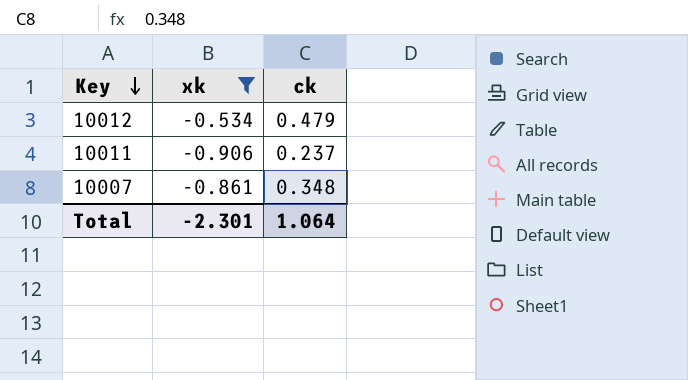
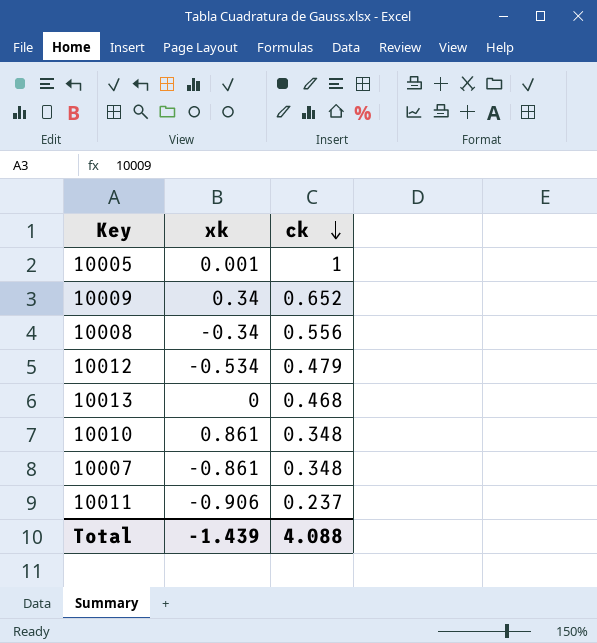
filter: xk <= -0.534 -> none
row order: Key descending -> ck descending
Total | xk: -2.301 -> -1.439
Total | ck: 1.064 -> 4.088

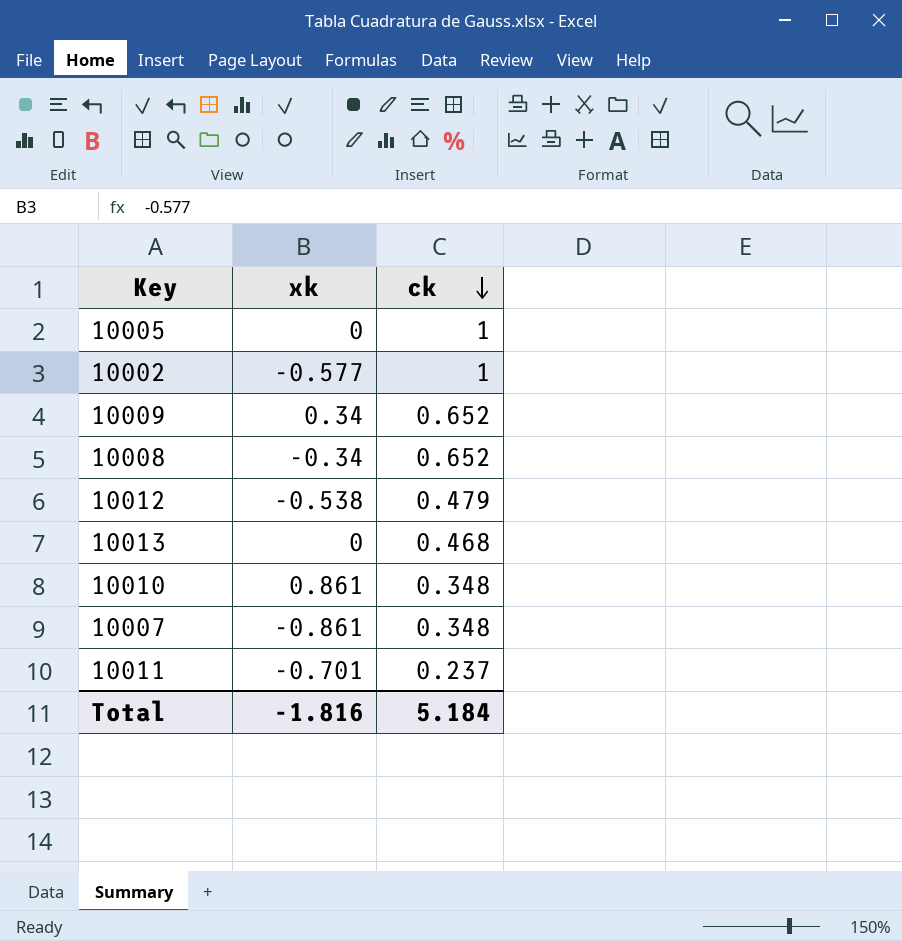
10005 | xk: 0.001 -> 0
row 10002: none -> -0.577 | 1
10008 | ck: 0.556 -> 0.652
10012 | xk: -0.534 -> -0.538
10011 | xk: -0.906 -> -0.701
Total | xk: -1.439 -> -1.816
Total | ck: 4.088 -> 5.184

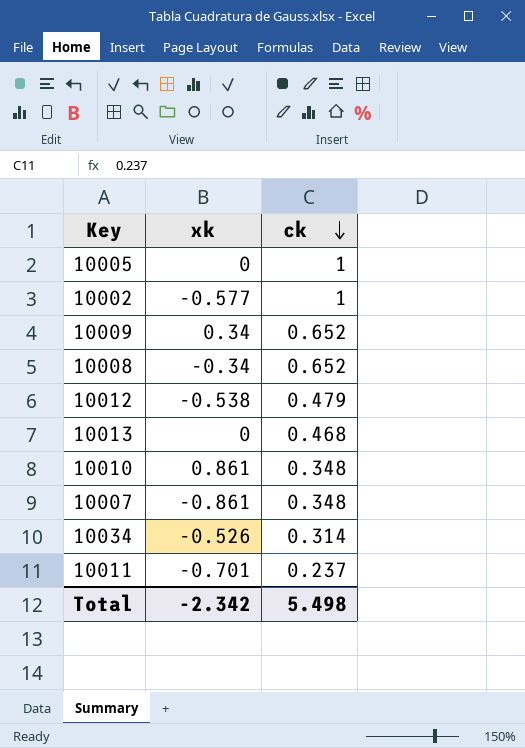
row 10034: none -> -0.526 | 0.314
Total | xk: -1.816 -> -2.342
Total | ck: 5.184 -> 5.498

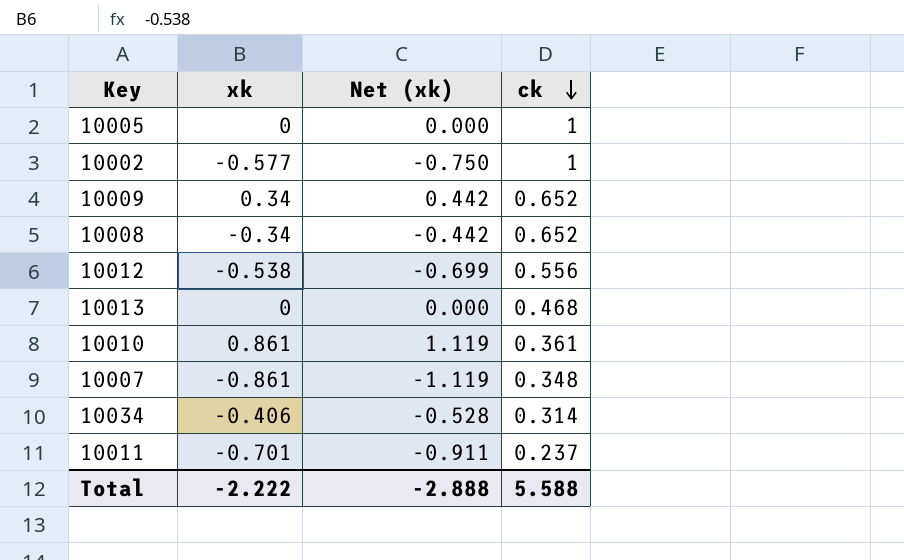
column Net (xk) | formula: none -> [xk] * 1.3
10012 | ck: 0.479 -> 0.556
10010 | ck: 0.348 -> 0.361
10034 | xk: -0.526 -> -0.406
Total | xk: -2.342 -> -2.222
Total | ck: 5.498 -> 5.588

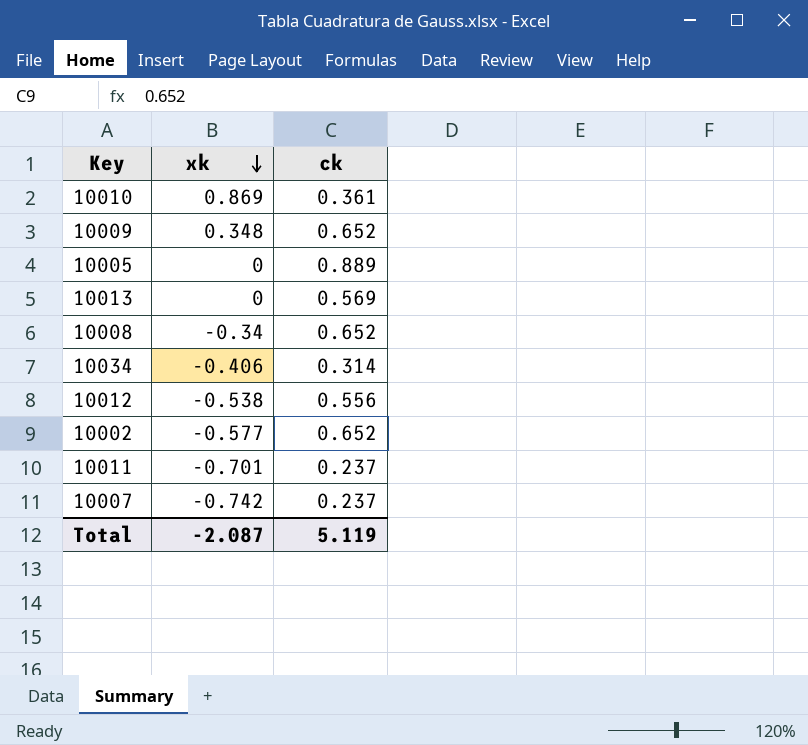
row order: ck descending -> xk descending
column Net (xk) | formula: [xk] * 1.3 -> none
10010 | xk: 0.861 -> 0.869
10009 | xk: 0.34 -> 0.348
10005 | ck: 1 -> 0.889
10013 | ck: 0.468 -> 0.569
10002 | ck: 1 -> 0.652
10007 | xk: -0.861 -> -0.742
10007 | ck: 0.348 -> 0.237
Total | xk: -2.222 -> -2.087
Total | ck: 5.588 -> 5.119

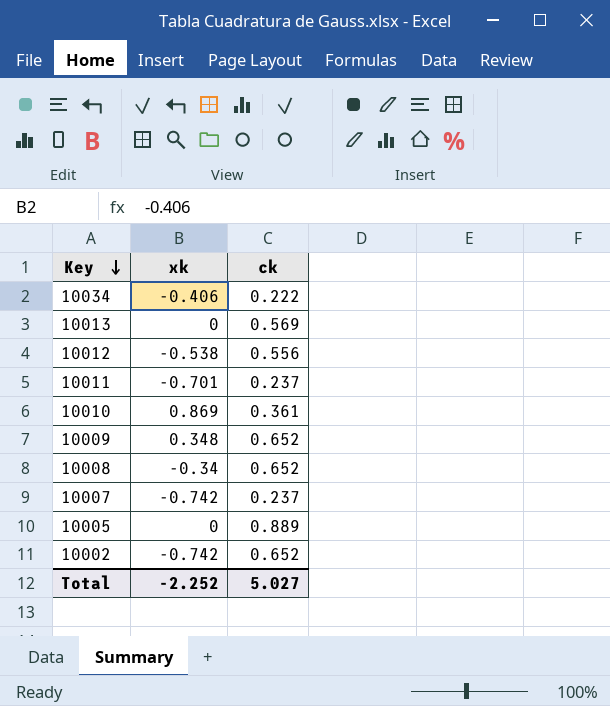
row order: xk descending -> Key descending
10034 | ck: 0.314 -> 0.222
10002 | xk: -0.577 -> -0.742
Total | xk: -2.087 -> -2.252
Total | ck: 5.119 -> 5.027

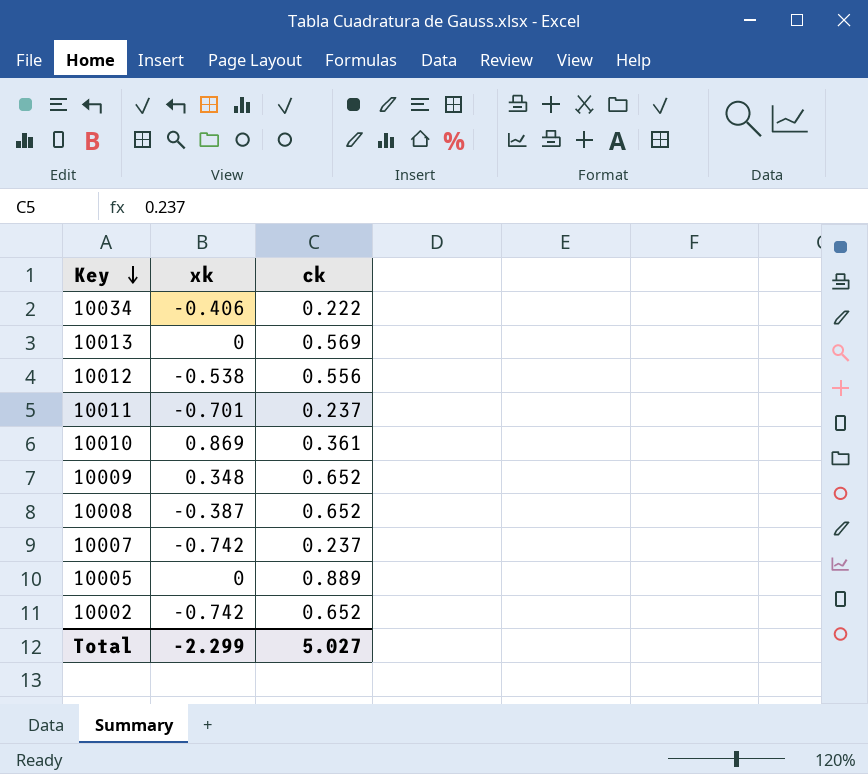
10008 | xk: -0.34 -> -0.387
Total | xk: -2.252 -> -2.299

